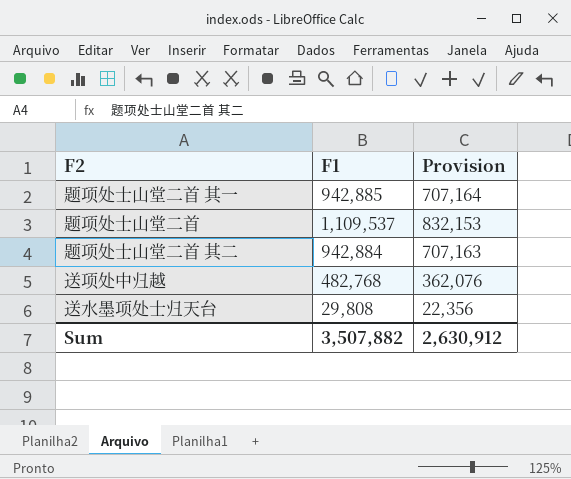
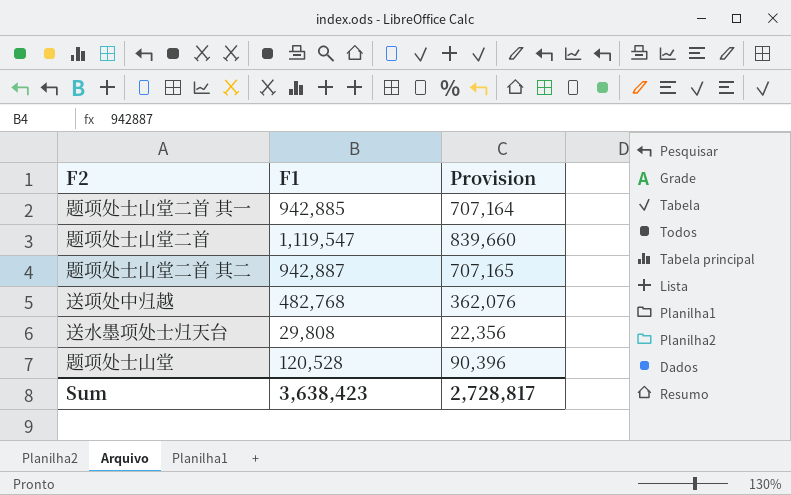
题项处士山堂二首 | F1: 1,109,537 -> 1,119,547
题项处士山堂二首 | Provision: 832,153 -> 839,660
题项处士山堂二首 其二 | F1: 942,884 -> 942,887
题项处士山堂二首 其二 | Provision: 707,163 -> 707,165
row 题项处士山堂: none -> 120,528 | 90,396
Sum | F1: 3,507,882 -> 3,638,423
Sum | Provision: 2,630,912 -> 2,728,817

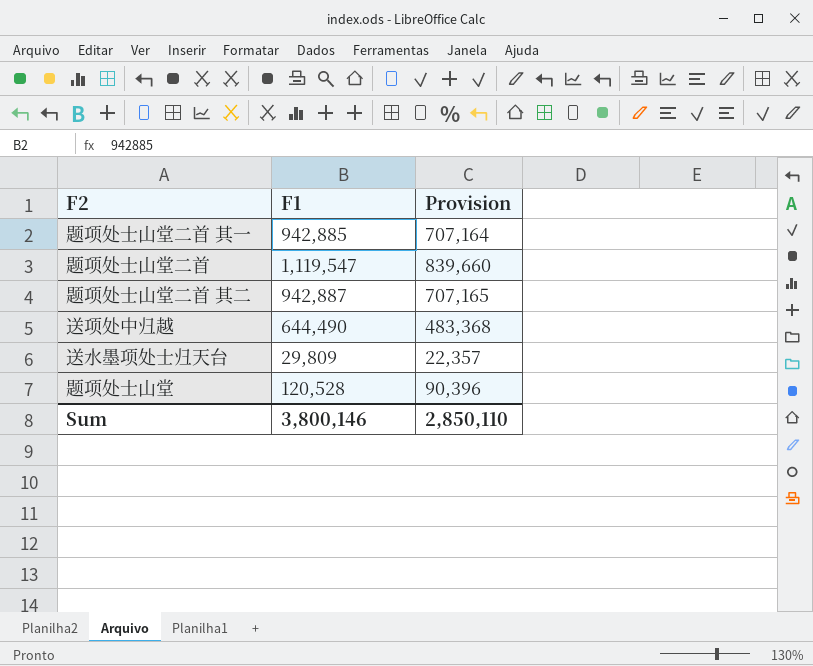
送项处中归越 | F1: 482,768 -> 644,490
送项处中归越 | Provision: 362,076 -> 483,368
送水墨项处士归天台 | F1: 29,808 -> 29,809
送水墨项处士归天台 | Provision: 22,356 -> 22,357
Sum | F1: 3,638,423 -> 3,800,146
Sum | Provision: 2,728,817 -> 2,850,110

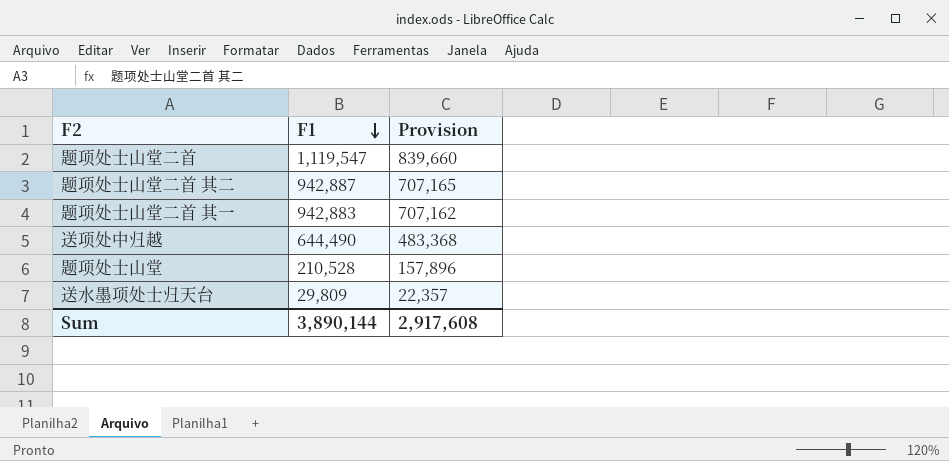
row order: none -> F1 descending
题项处士山堂二首 其一 | F1: 942,885 -> 942,883
题项处士山堂二首 其一 | Provision: 707,164 -> 707,162
题项处士山堂 | F1: 120,528 -> 210,528
题项处士山堂 | Provision: 90,396 -> 157,896
Sum | F1: 3,800,146 -> 3,890,144
Sum | Provision: 2,850,110 -> 2,917,608

